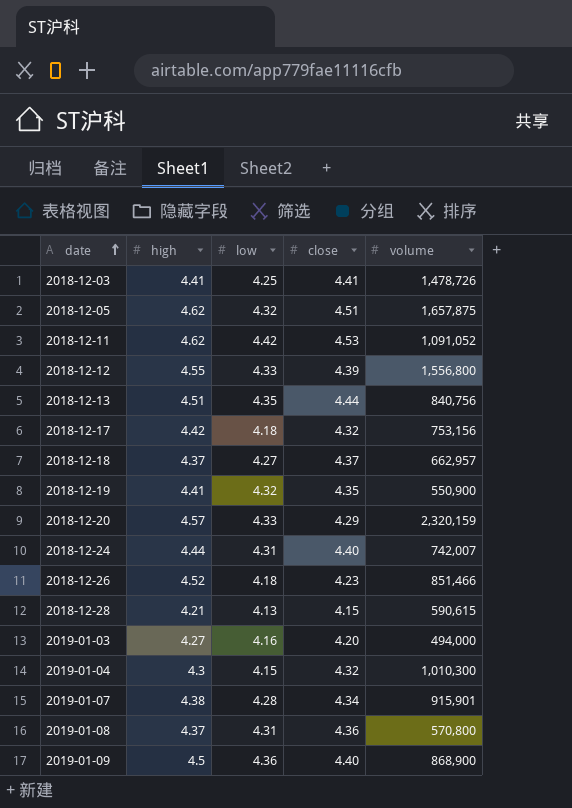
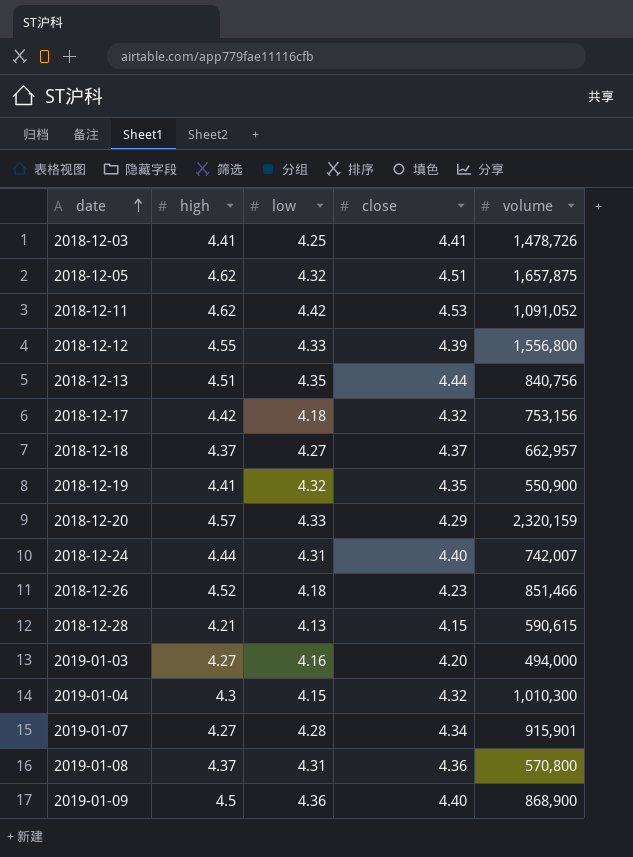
2019-01-07 | high: 4.38 -> 4.27

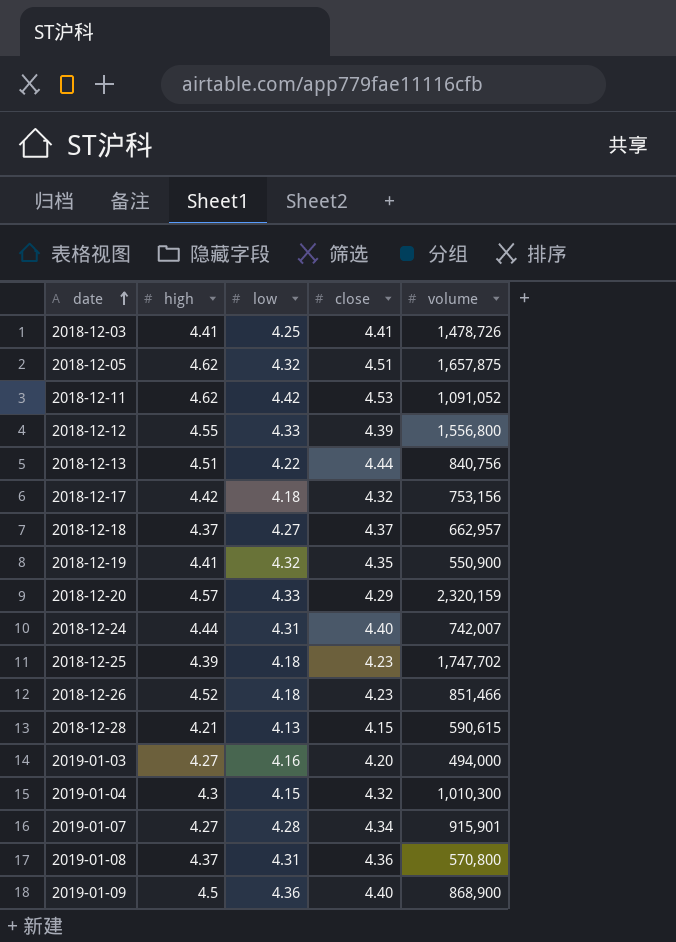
2018-12-13 | low: 4.35 -> 4.22
row 2018-12-25: none -> 4.39 | 4.18 | 4.23 | 1,747,702

